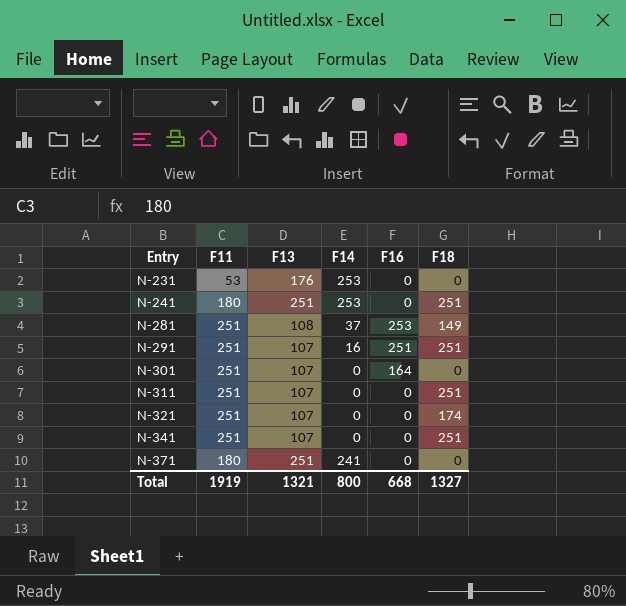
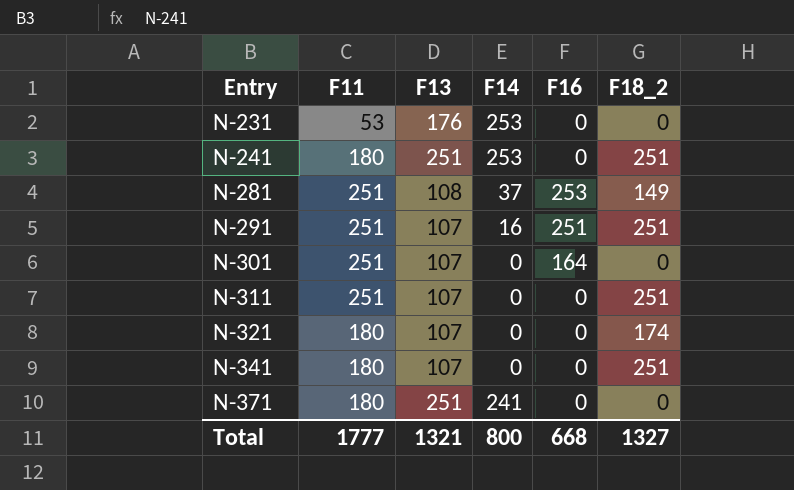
column name: F18 -> F18_2
N-321 | F11: 251 -> 180
N-341 | F11: 251 -> 180
Total | F11: 1919 -> 1777

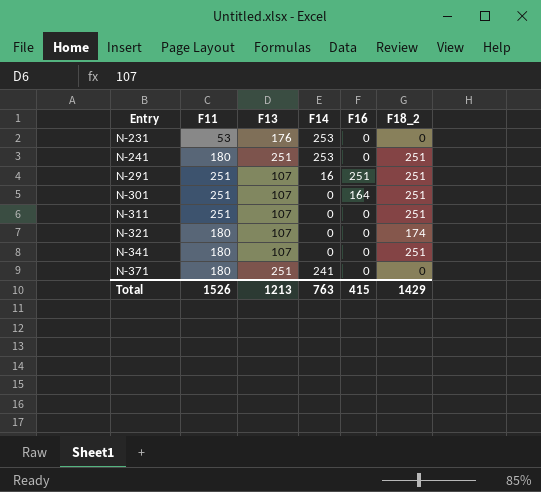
row N-281: 251 | 108 | 37 | 253 | 149 -> none
N-301 | F18_2: 0 -> 251
Total | F11: 1777 -> 1526
Total | F13: 1321 -> 1213
Total | F14: 800 -> 763
Total | F16: 668 -> 415
Total | F18_2: 1327 -> 1429

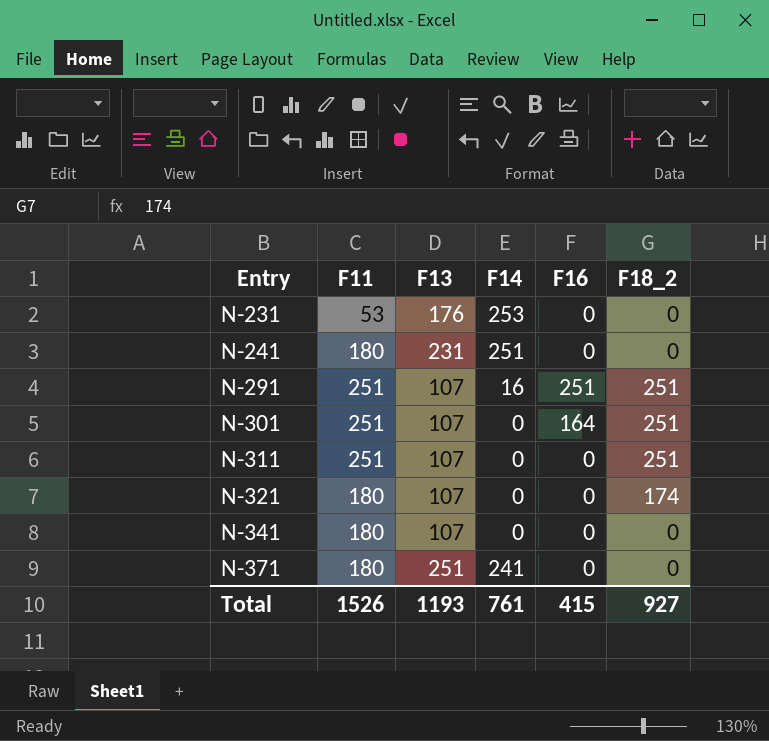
N-241 | F13: 251 -> 231
N-241 | F14: 253 -> 251
N-241 | F18_2: 251 -> 0
N-341 | F18_2: 251 -> 0
Total | F13: 1213 -> 1193
Total | F14: 763 -> 761
Total | F18_2: 1429 -> 927

